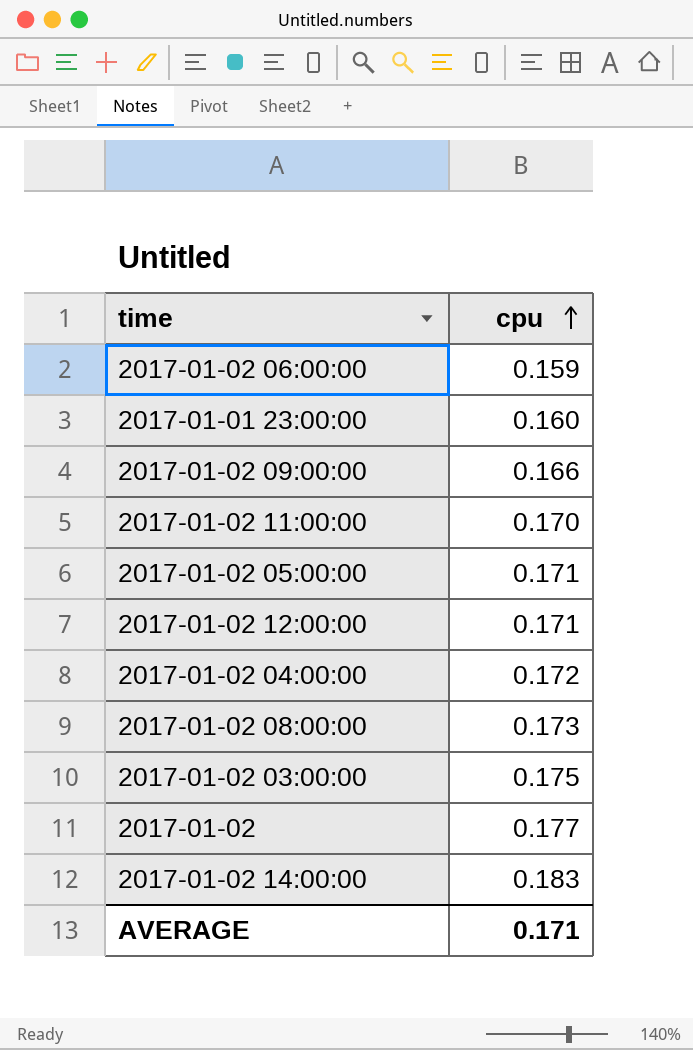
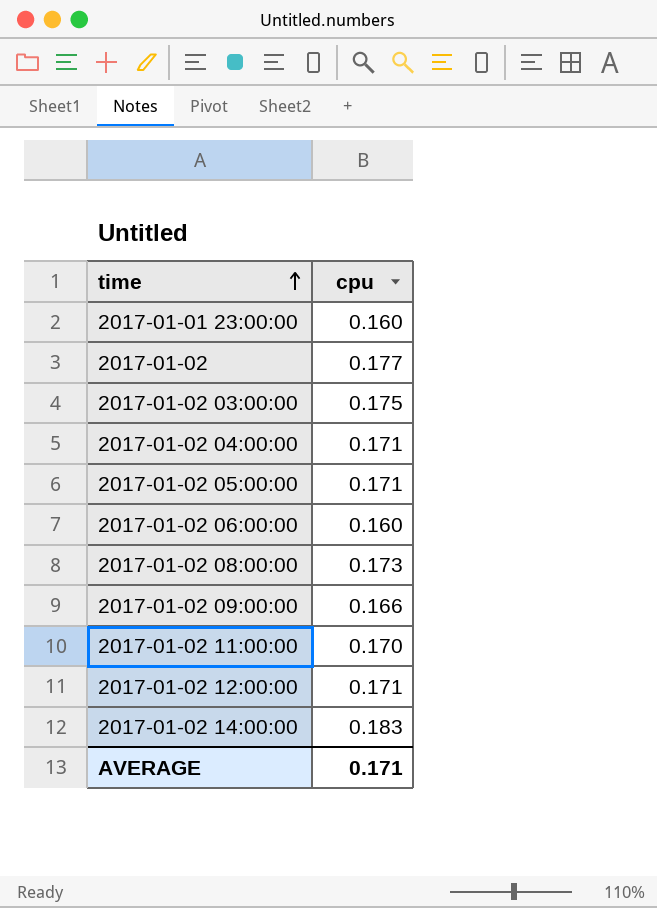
row order: cpu ascending -> time ascending
2017-01-02 04:00:00 | cpu: 0.172 -> 0.171
2017-01-02 06:00:00 | cpu: 0.159 -> 0.160

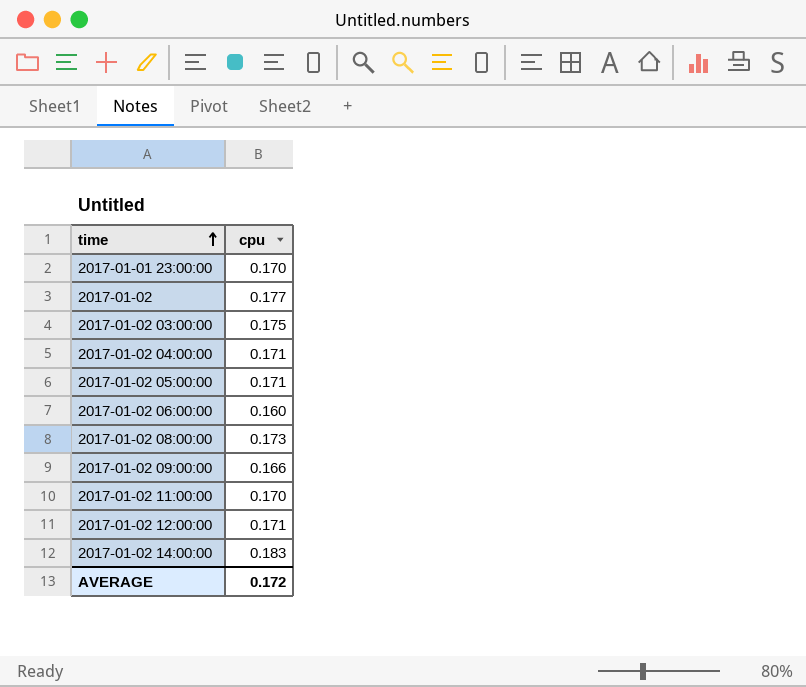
2017-01-01 23:00:00 | cpu: 0.160 -> 0.170
AVERAGE | cpu: 0.171 -> 0.172

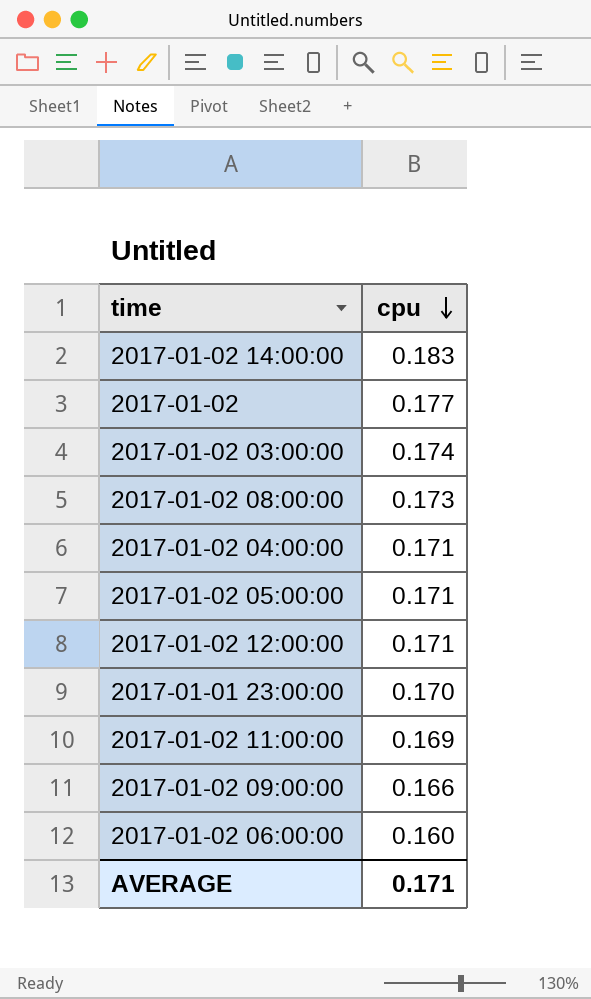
row order: time ascending -> cpu descending
2017-01-02 03:00:00 | cpu: 0.175 -> 0.174
2017-01-02 11:00:00 | cpu: 0.170 -> 0.169
AVERAGE | cpu: 0.172 -> 0.171

